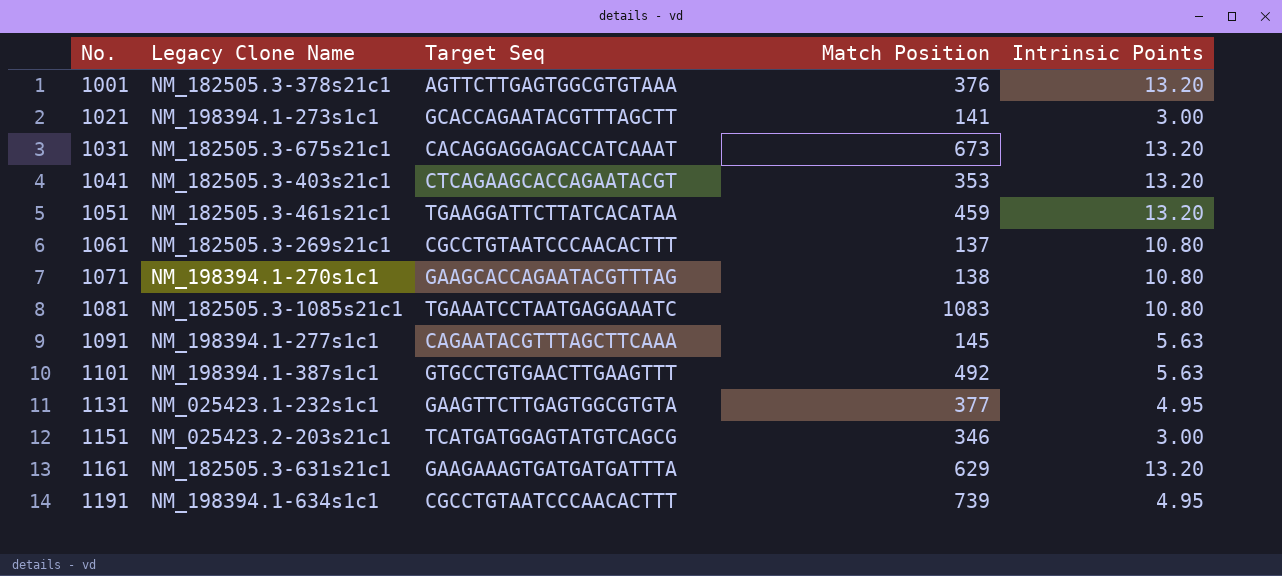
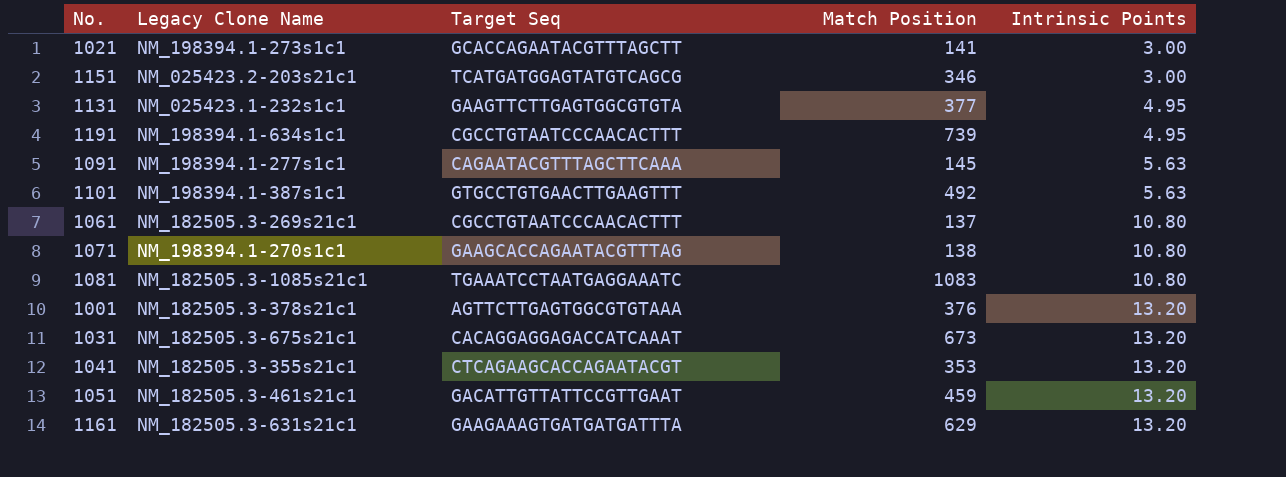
row order: No. ascending -> Intrinsic Points ascending
1041 | Legacy Clone Name: NM_182505.3-403s21c1 -> NM_182505.3-355s21c1
1051 | Target Seq: TGAAGGATTCTTATCACATAA -> GACATTGTTATTCCGTTGAAT

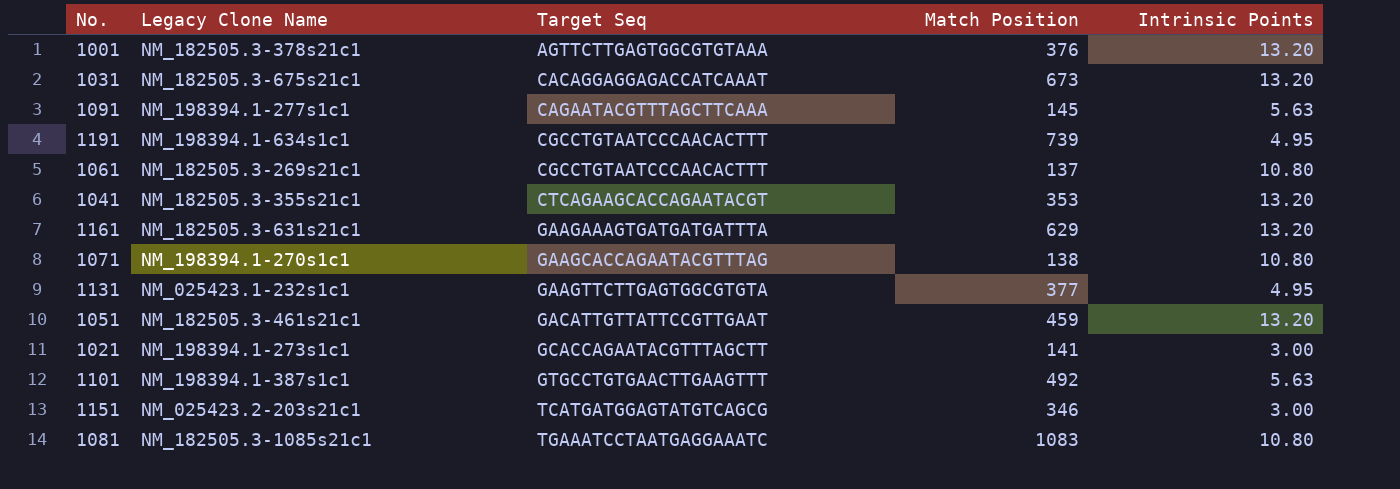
row order: Intrinsic Points ascending -> Target Seq ascending

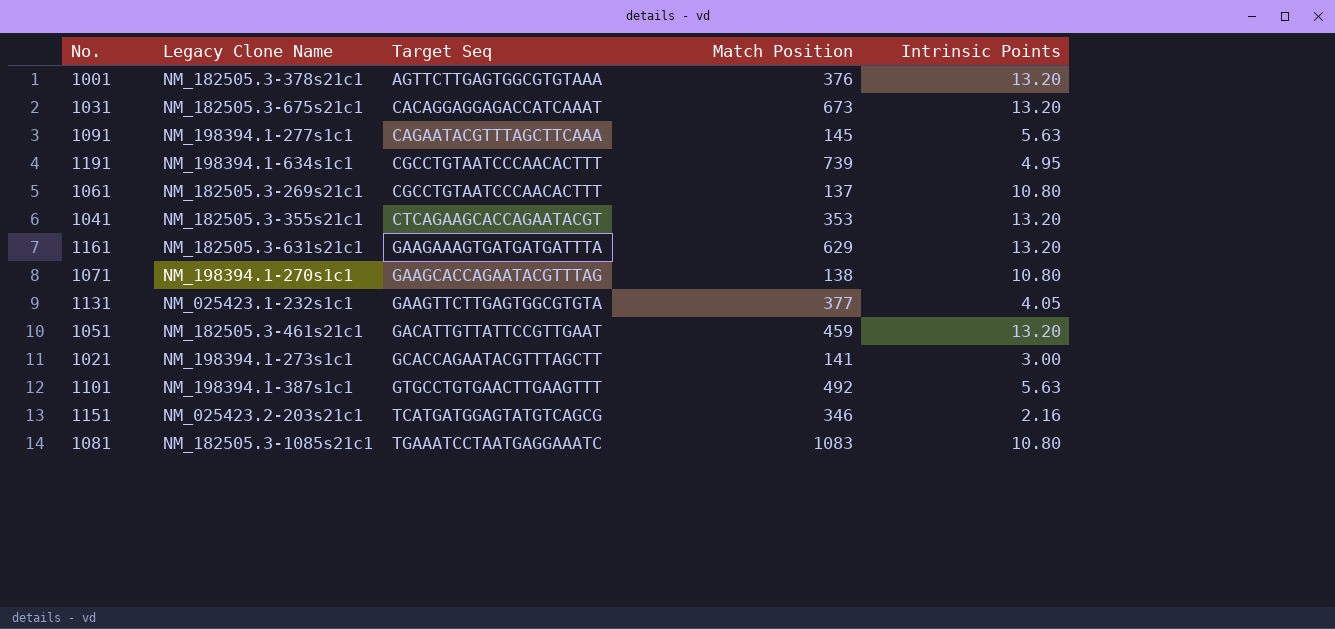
1131 | Intrinsic Points: 4.95 -> 4.05
1151 | Intrinsic Points: 3.00 -> 2.16

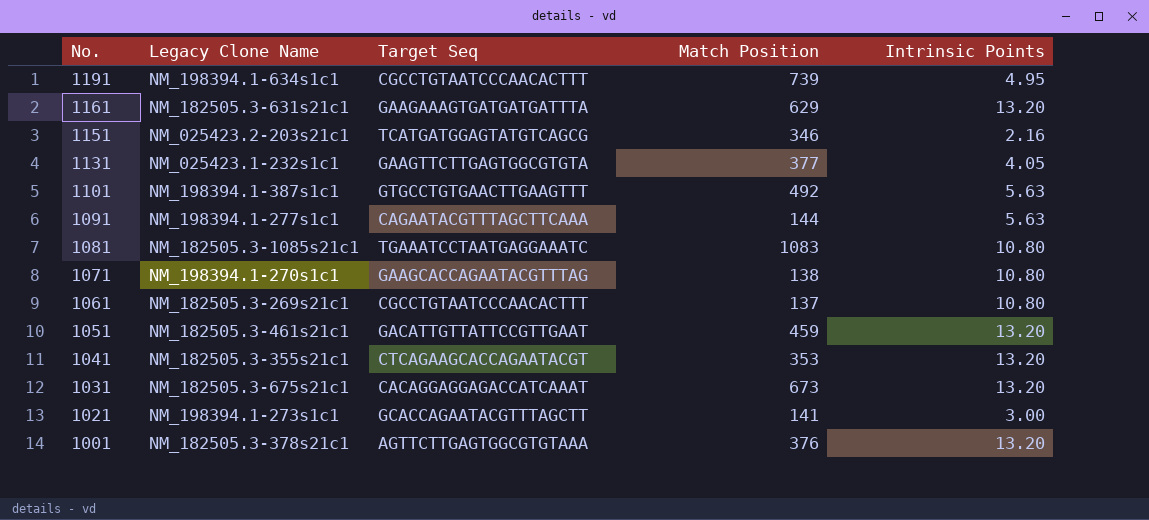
row order: Target Seq ascending -> No. descending
1091 | Match Position: 145 -> 144

